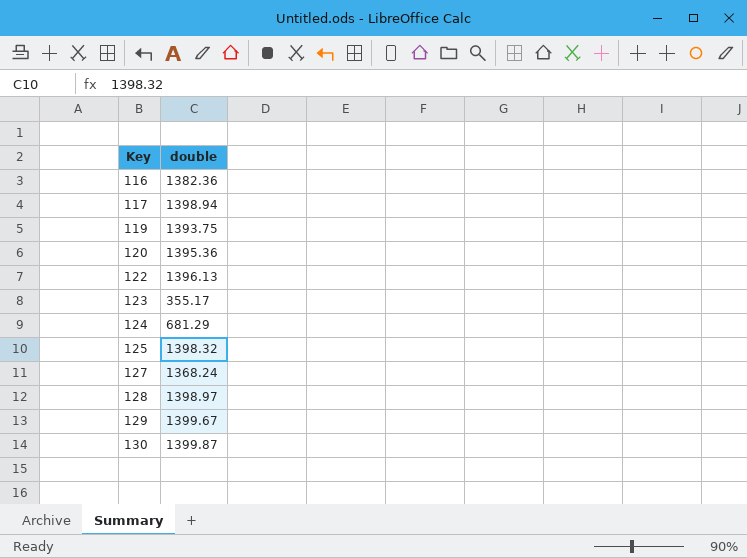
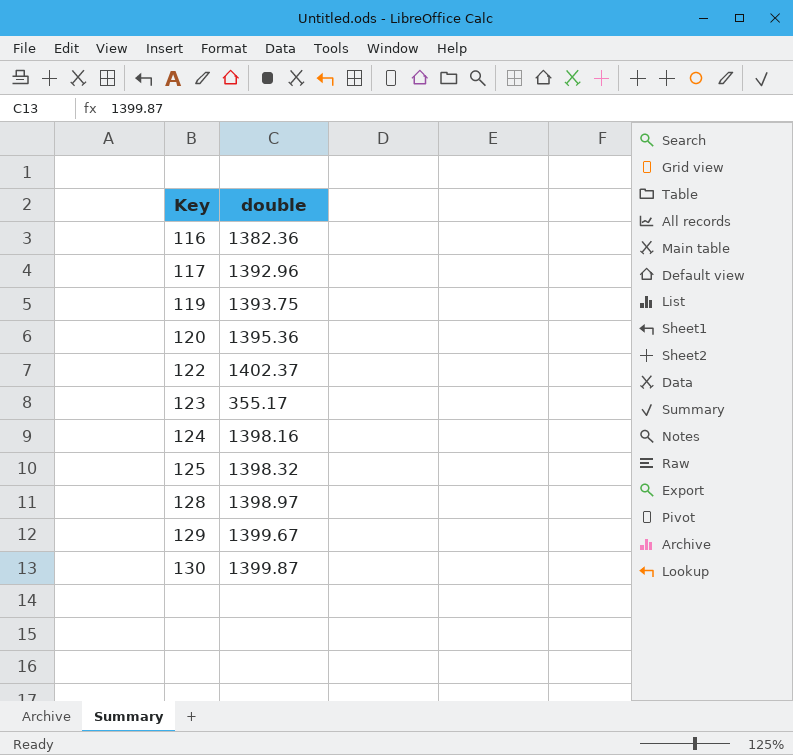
row 127: 1368.24 -> none
117 | double: 1398.94 -> 1392.96
122 | double: 1396.13 -> 1402.37
124 | double: 681.29 -> 1398.16

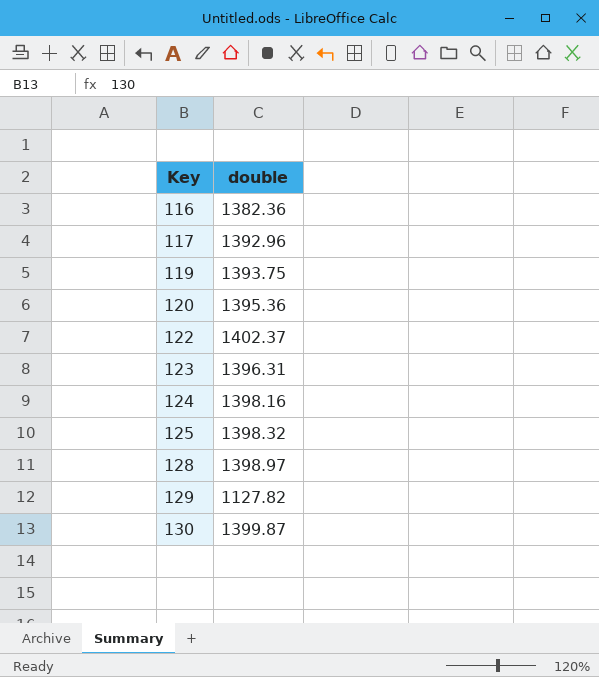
123 | double: 355.17 -> 1396.31
129 | double: 1399.67 -> 1127.82

